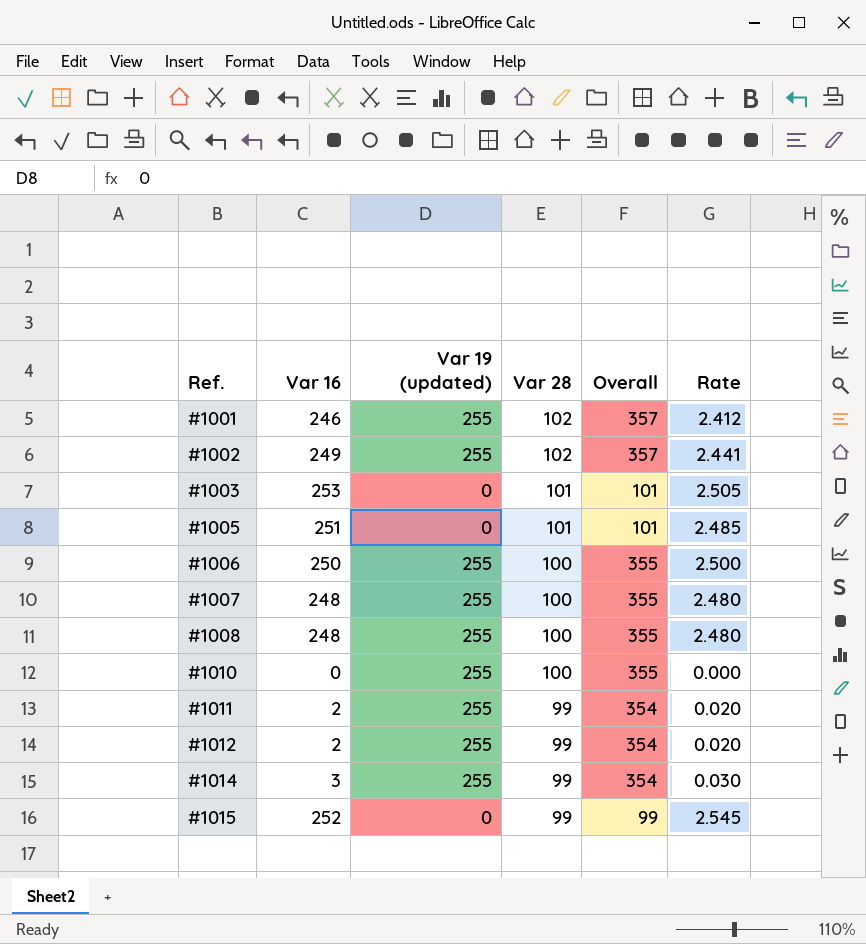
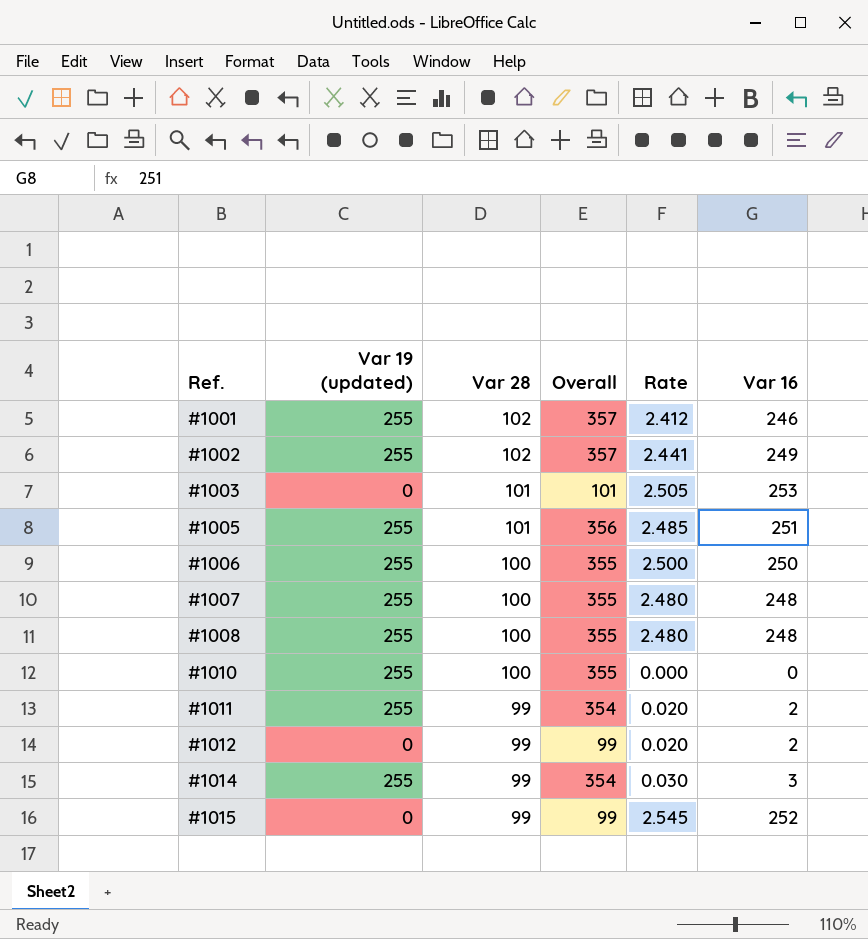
column Var 16 | position: 2 -> 6
#1005 | Var 19 (updated): 0 -> 255
#1005 | Overall: 101 -> 356
#1012 | Var 19 (updated): 255 -> 0
#1012 | Overall: 354 -> 99

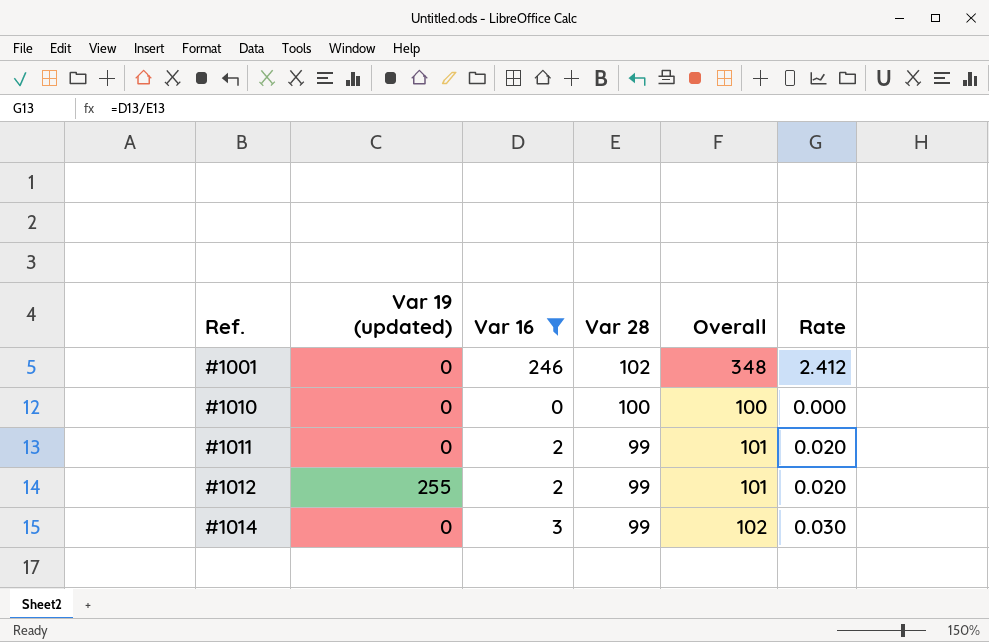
filter: none -> Var 16 <= 246
column Var 16 | position: 6 -> 3
column Overall | formula: [Var 19 (updated)] + [Var 28] -> [Var 16] + [Var 28]
#1001 | Var 19 (updated): 255 -> 0
#1010 | Var 19 (updated): 255 -> 0
#1011 | Var 19 (updated): 255 -> 0
#1012 | Var 19 (updated): 0 -> 255
#1014 | Var 19 (updated): 255 -> 0

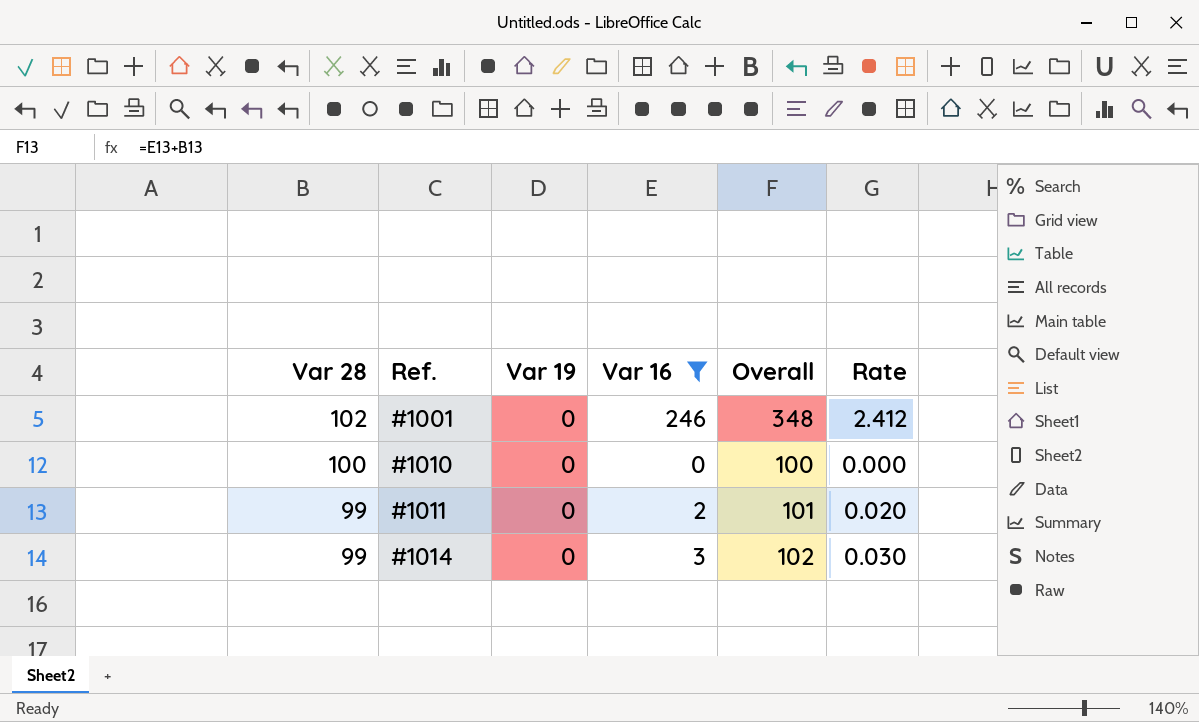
column Var 28 | position: 4 -> 1
column name: Var 19 (updated) -> Var 19
row #1012: 255 | 2 | 99 | 101 | 0.020 -> none

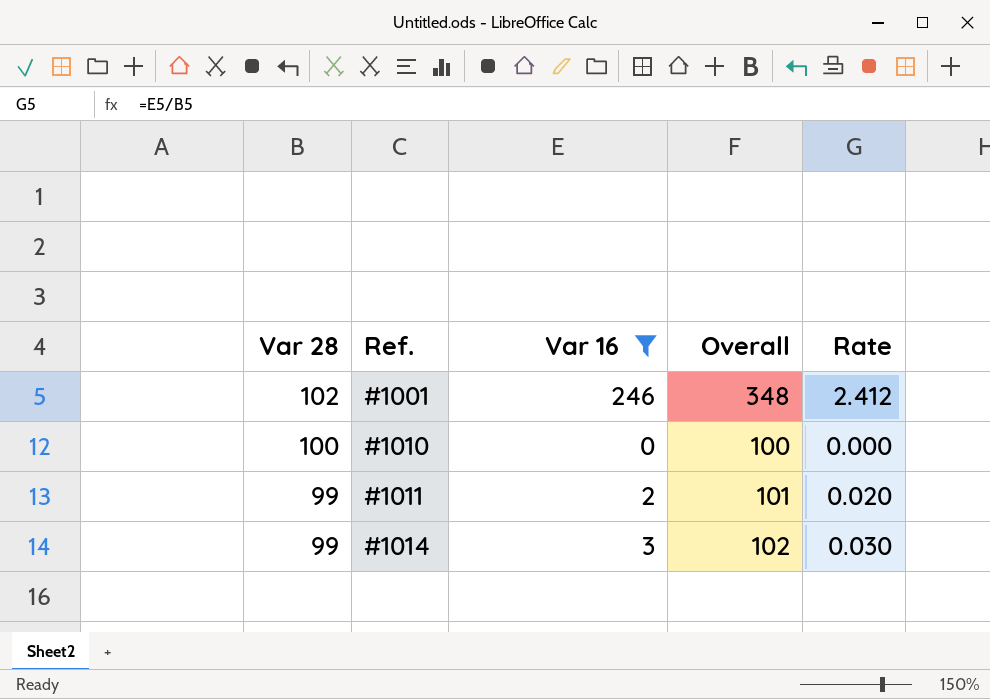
column Var 19 | position: 3 -> none

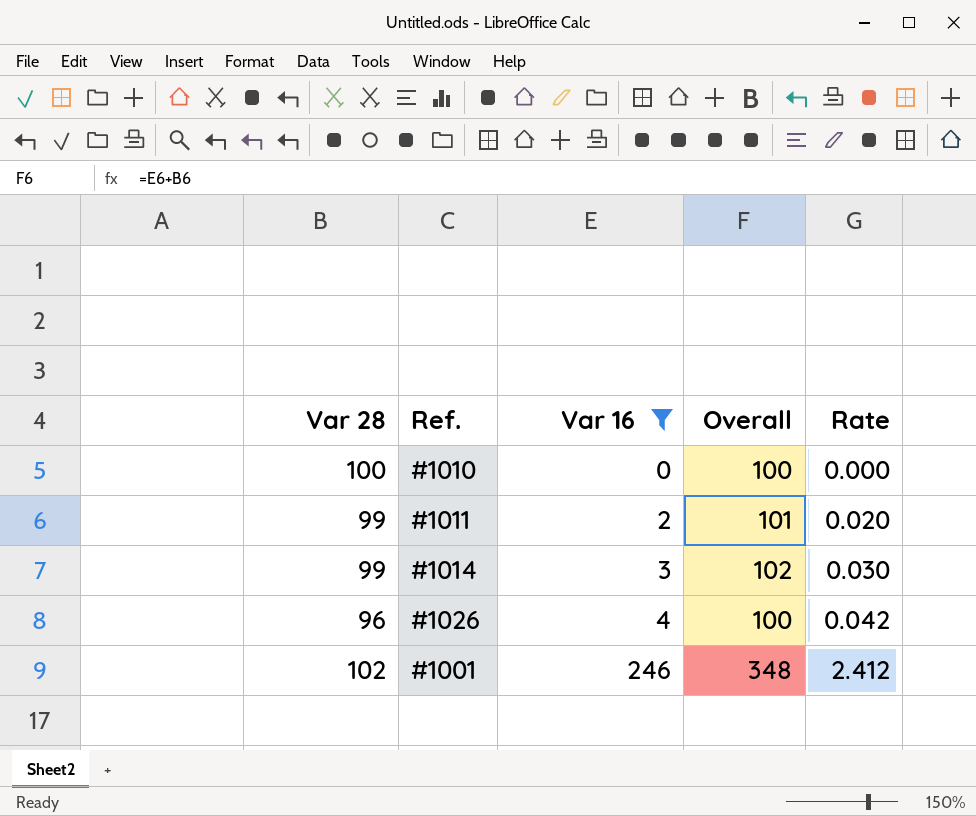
row order: Var 28 descending -> Var 16 ascending
row #1026: none -> 96 | 4 | 100 | 0.042

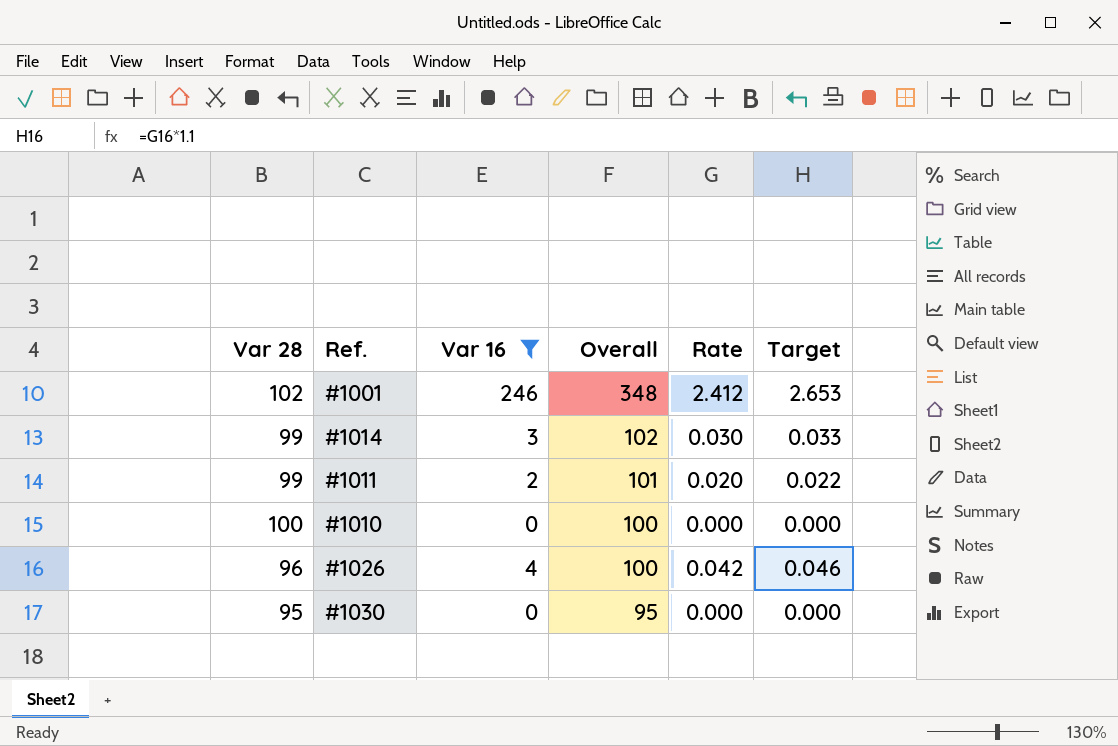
row order: Var 16 ascending -> Overall descending
column Target | formula: none -> [Rate] * 1.1
row #1030: none -> 95 | 0 | 95 | 0.000 | 0.000

